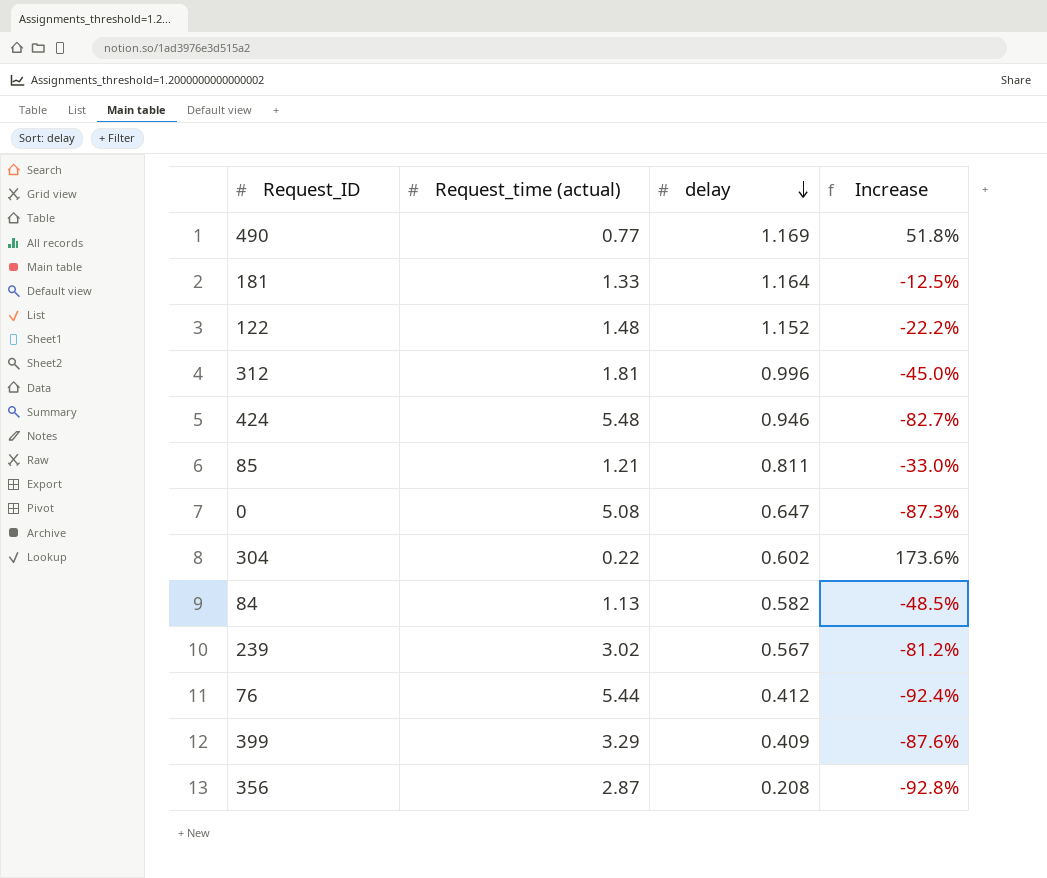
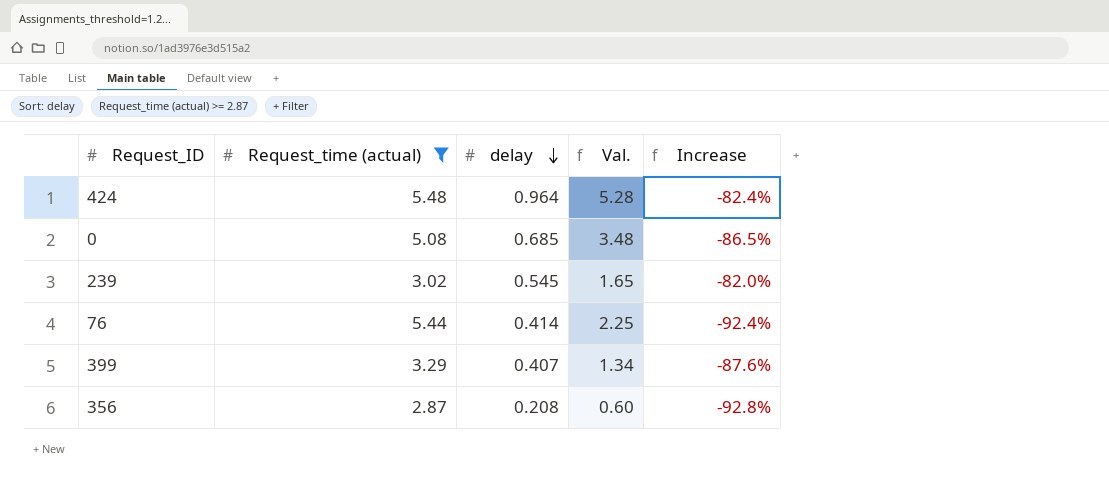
filter: none -> Request_time (actual) >= 2.87
column Val. | formula: none -> [Request_time (actual)] * [delay]
424 | delay: 0.946 -> 0.964
424 | Increase: -82.7% -> -82.4%
0 | delay: 0.647 -> 0.685
0 | Increase: -87.3% -> -86.5%
239 | delay: 0.567 -> 0.545
239 | Increase: -81.2% -> -82.0%
76 | delay: 0.412 -> 0.414
399 | delay: 0.409 -> 0.407

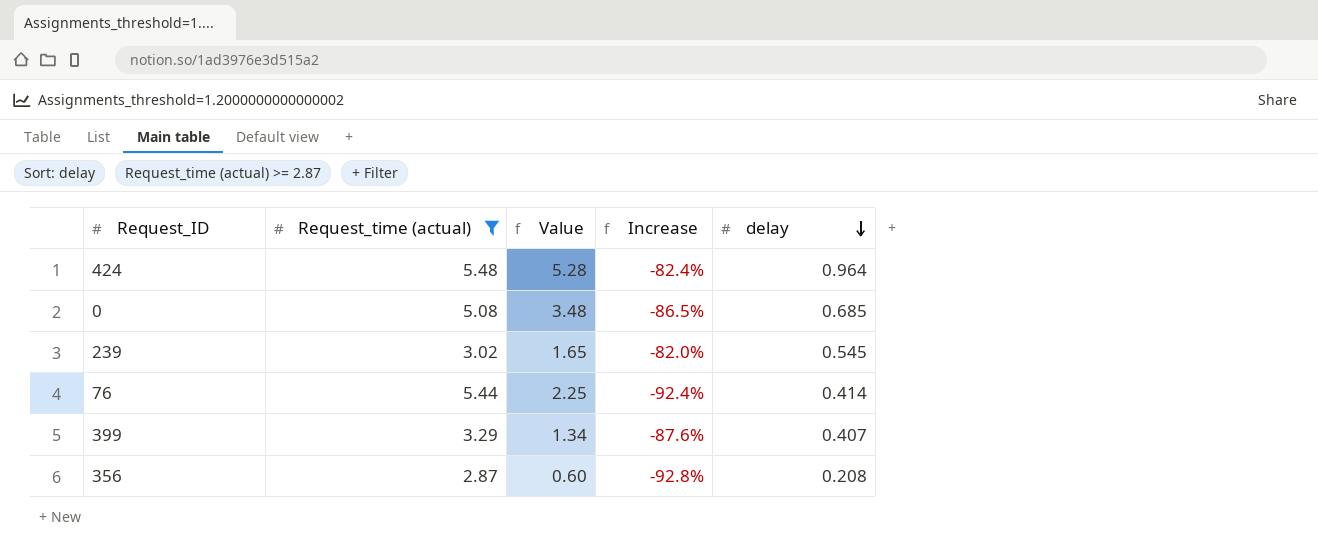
column name: Val. -> Value
column delay | position: 3 -> 5

